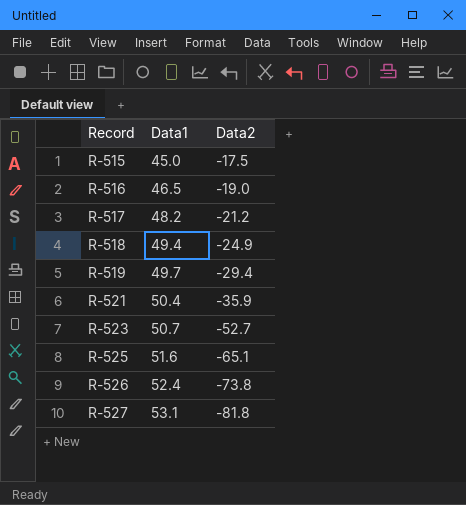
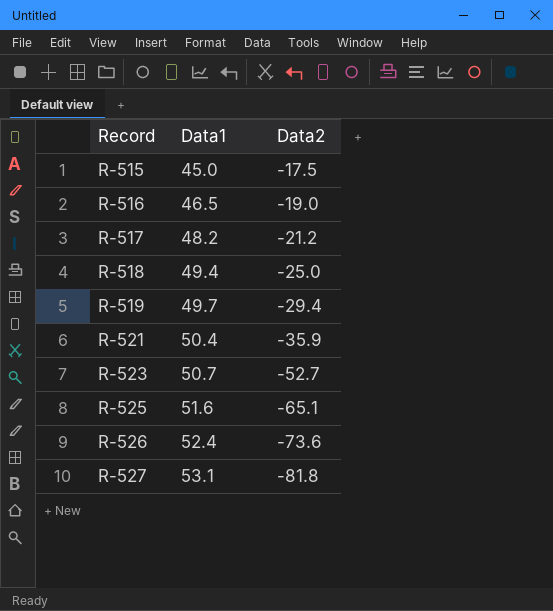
R-518 | Data2: -24.9 -> -25.0
R-526 | Data2: -73.8 -> -73.6

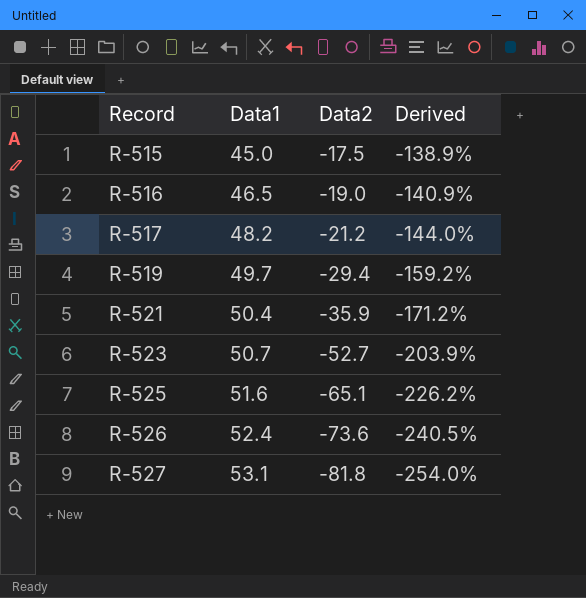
column Derived | formula: none -> ([Data2] - [Data1]) / [Data1]
row R-518: 49.4 | -25.0 -> none

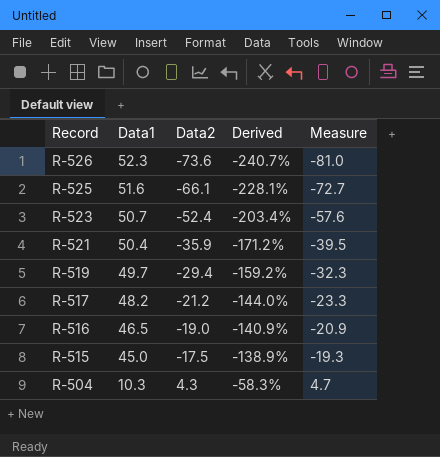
row order: Record ascending -> Record descending
column Measure | formula: none -> [Data2] * 1.1
row R-527: 53.1 | -81.8 | -254.0% -> none
R-526 | Data1: 52.4 -> 52.3
R-526 | Derived: -240.5% -> -240.7%
R-525 | Data2: -65.1 -> -66.1
R-525 | Derived: -226.2% -> -228.1%
R-523 | Data2: -52.7 -> -52.4
R-523 | Derived: -203.9% -> -203.4%
row R-504: none -> 10.3 | 4.3 | -58.3% | 4.7

